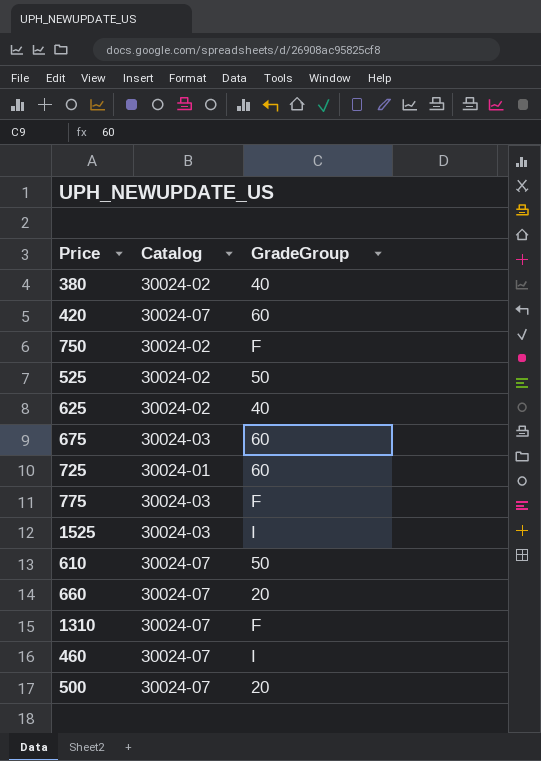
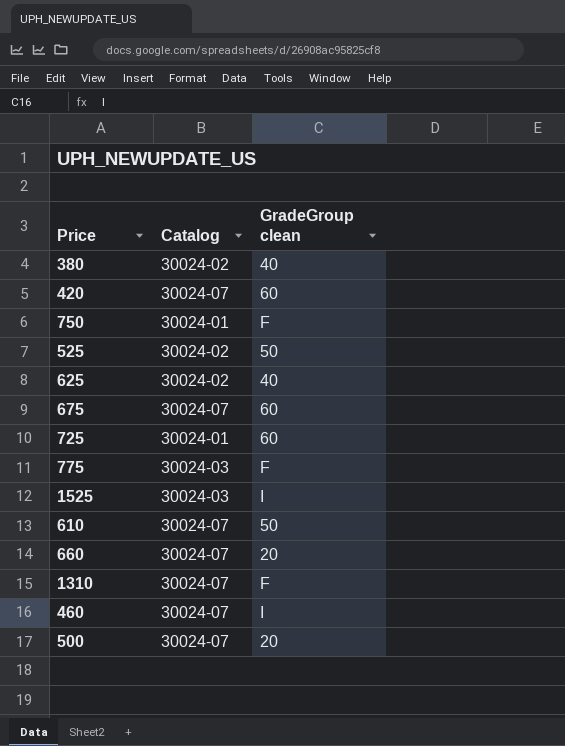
column name: GradeGroup -> GradeGroup clean
750 | Catalog: 30024-02 -> 30024-01
675 | Catalog: 30024-03 -> 30024-07

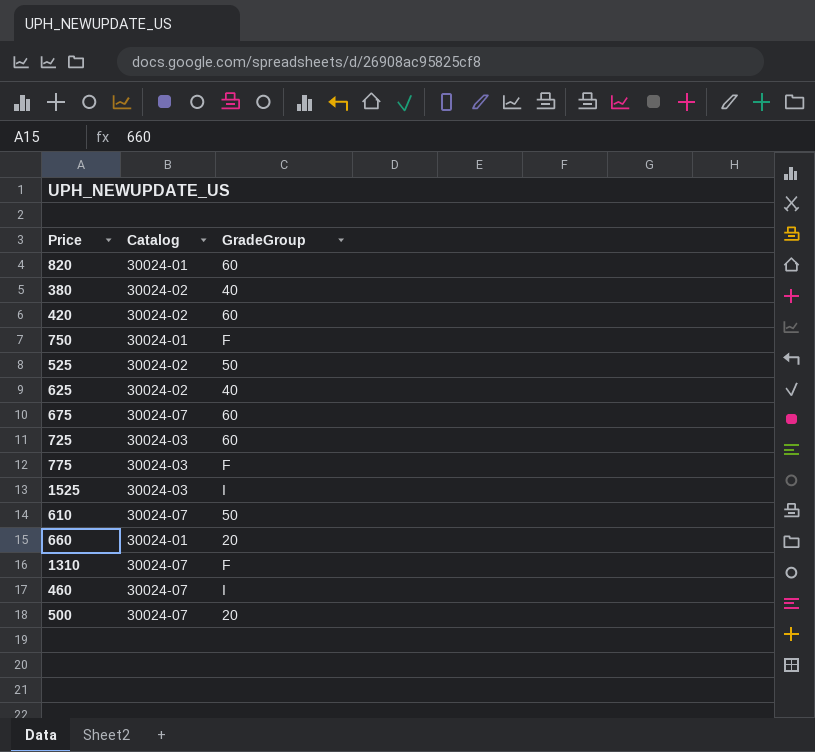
column name: GradeGroup clean -> GradeGroup
row 820: none -> 30024-01 | 60
420 | Catalog: 30024-07 -> 30024-02
725 | Catalog: 30024-01 -> 30024-03
660 | Catalog: 30024-07 -> 30024-01

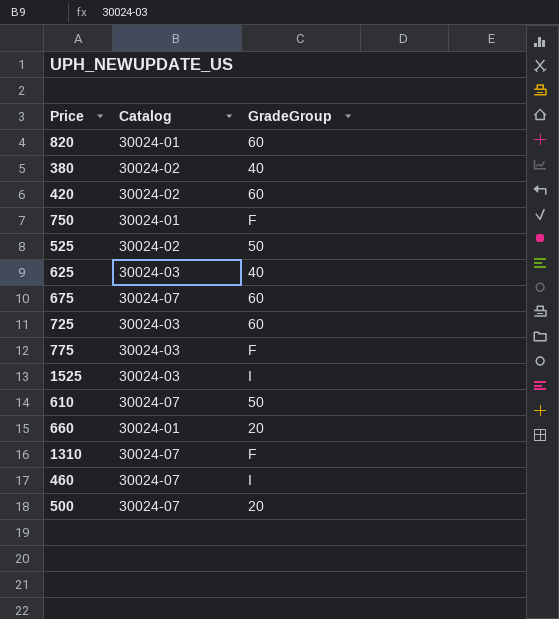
625 | Catalog: 30024-02 -> 30024-03

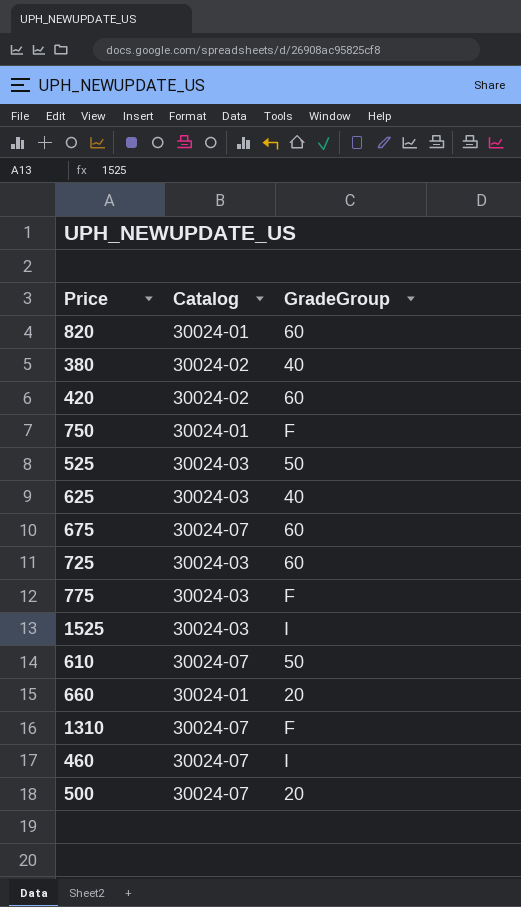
525 | Catalog: 30024-02 -> 30024-03

